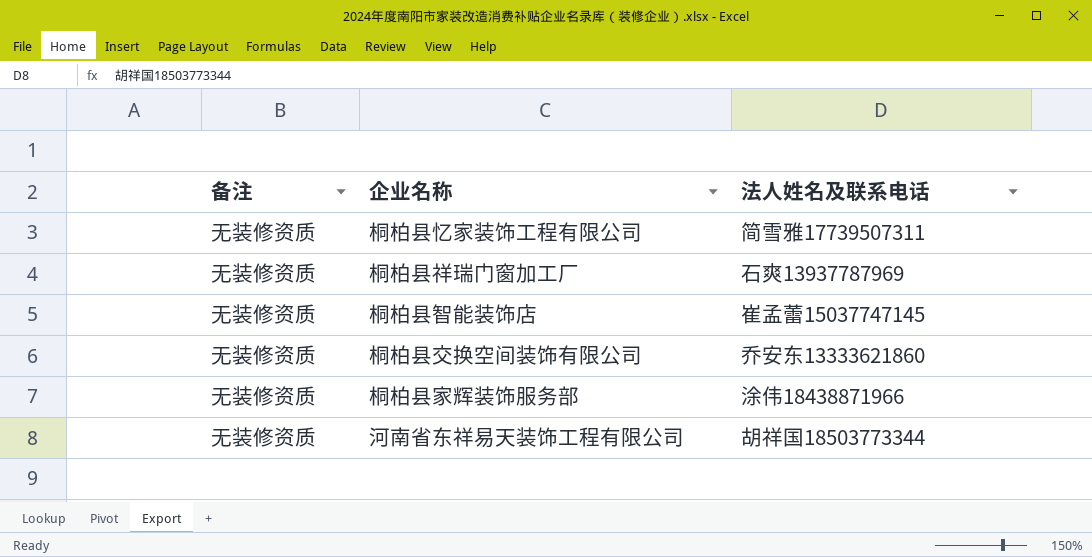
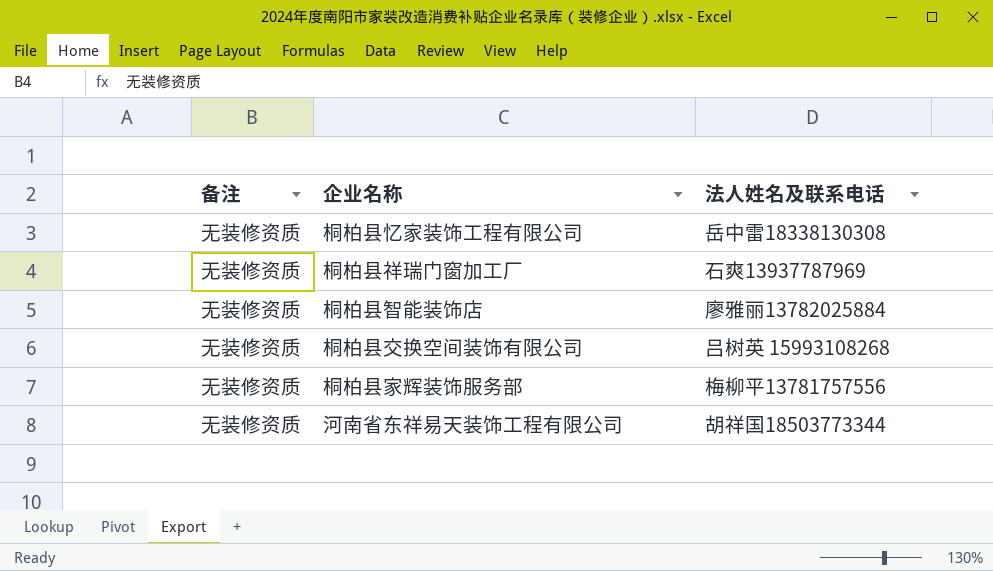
桐柏县忆家装饰工程有限公司 | 法人姓名及联系电话: 简雪雅17739507311 -> 岳中雷18338130308
桐柏县智能装饰店 | 法人姓名及联系电话: 崔孟蕾15037747145 -> 廖雅丽13782025884
桐柏县交换空间装饰有限公司 | 法人姓名及联系电话: 乔安东13333621860 -> 吕树英 15993108268
桐柏县家辉装饰服务部 | 法人姓名及联系电话: 涂伟18438871966 -> 梅柳平13781757556

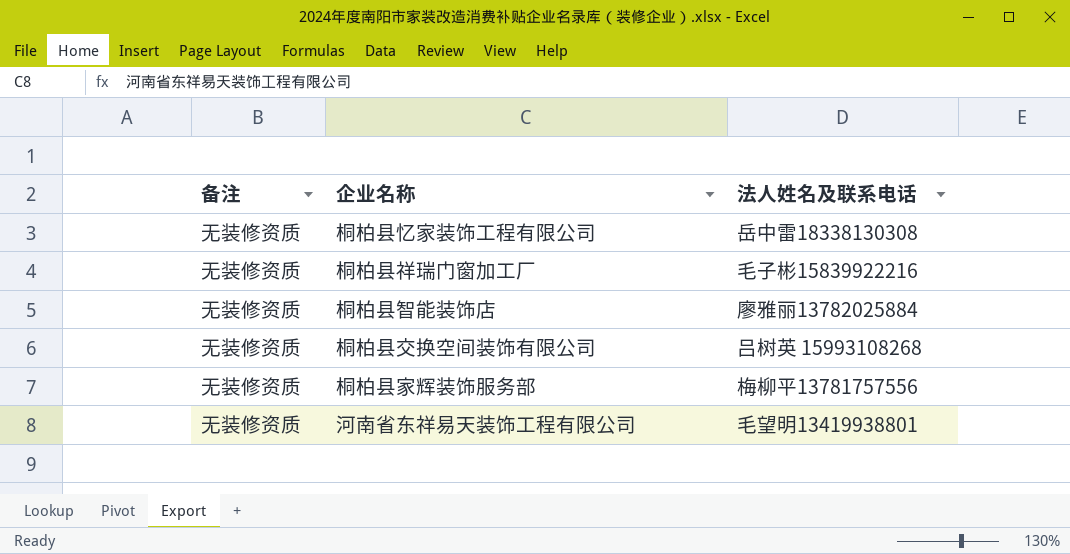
桐柏县祥瑞门窗加工厂 | 法人姓名及联系电话: 石爽13937787969 -> 毛子彬15839922216
河南省东祥易天装饰工程有限公司 | 法人姓名及联系电话: 胡祥国18503773344 -> 毛望明13419938801

